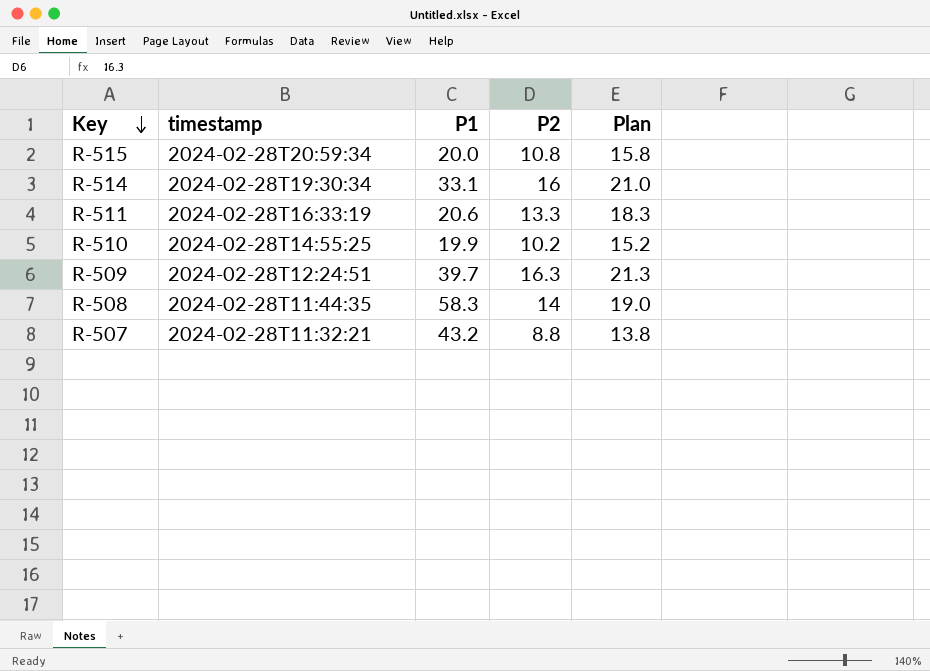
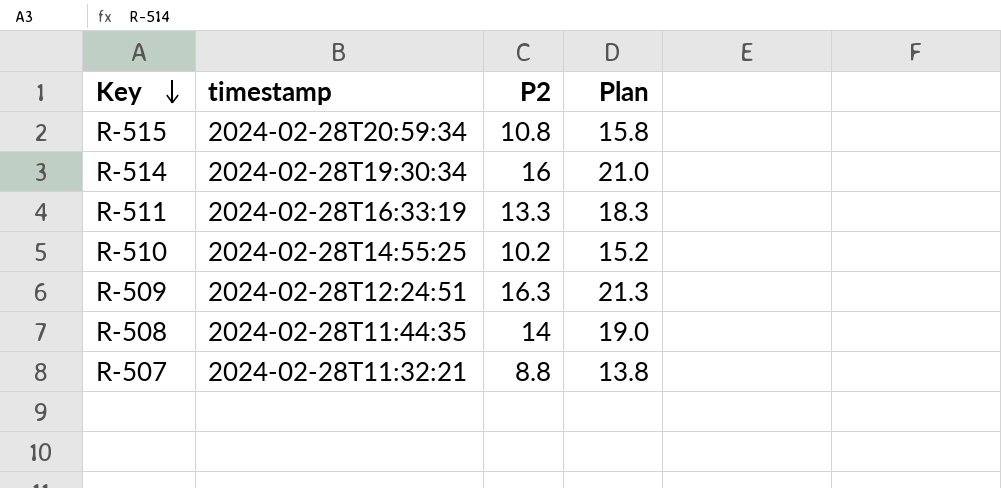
column P1 | position: 3 -> none

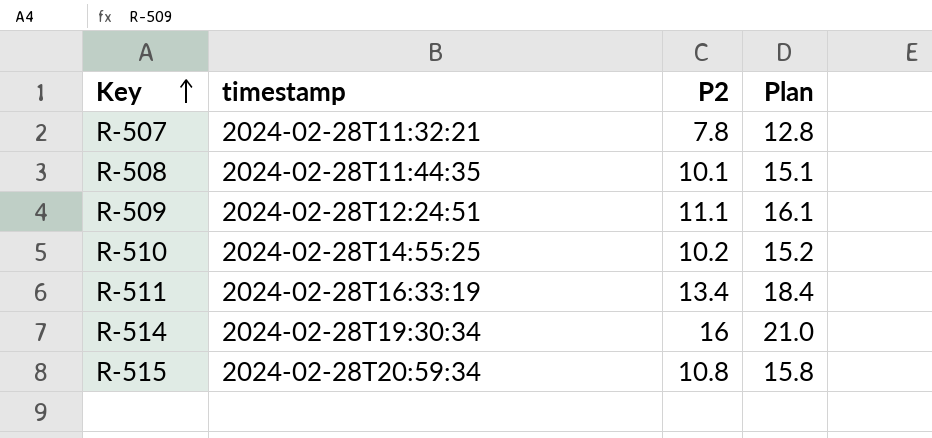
row order: Key descending -> Key ascending
R-507 | P2: 8.8 -> 7.8
R-507 | Plan: 13.8 -> 12.8
R-508 | P2: 14 -> 10.1
R-508 | Plan: 19.0 -> 15.1
R-509 | P2: 16.3 -> 11.1
R-509 | Plan: 21.3 -> 16.1
R-511 | P2: 13.3 -> 13.4
R-511 | Plan: 18.3 -> 18.4

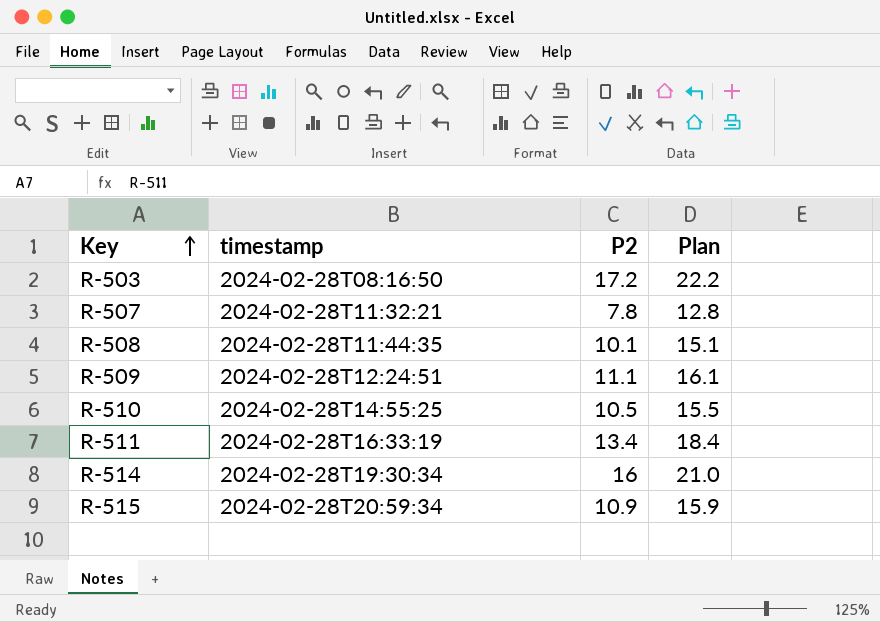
row R-503: none -> 2024-02-28T08:16:50 | 17.2 | 22.2
R-510 | P2: 10.2 -> 10.5
R-510 | Plan: 15.2 -> 15.5
R-515 | P2: 10.8 -> 10.9
R-515 | Plan: 15.8 -> 15.9

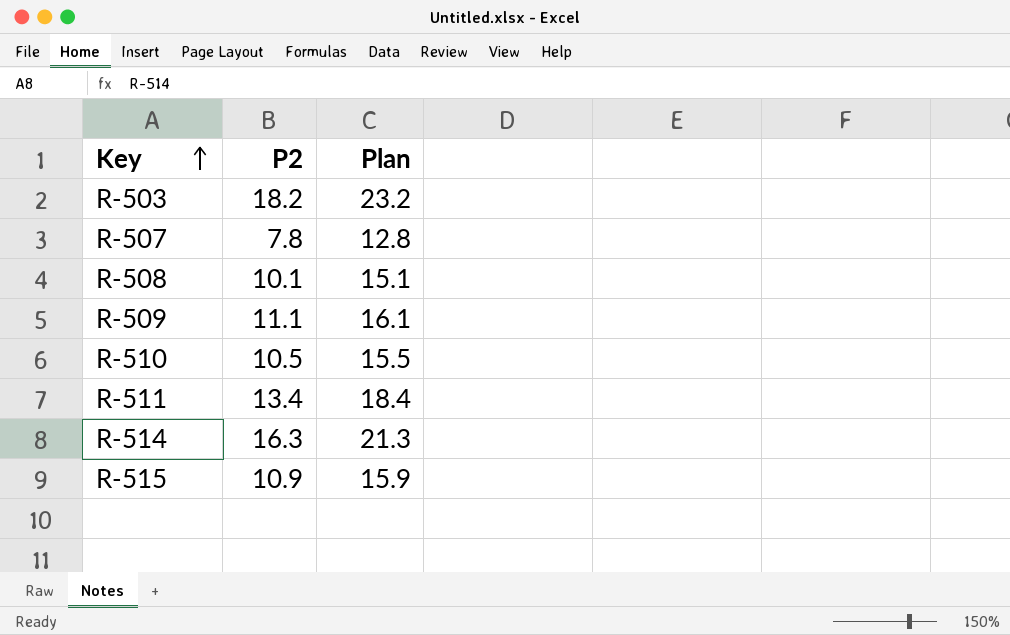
column timestamp | position: 2 -> none
R-503 | P2: 17.2 -> 18.2
R-503 | Plan: 22.2 -> 23.2
R-514 | P2: 16 -> 16.3
R-514 | Plan: 21.0 -> 21.3

